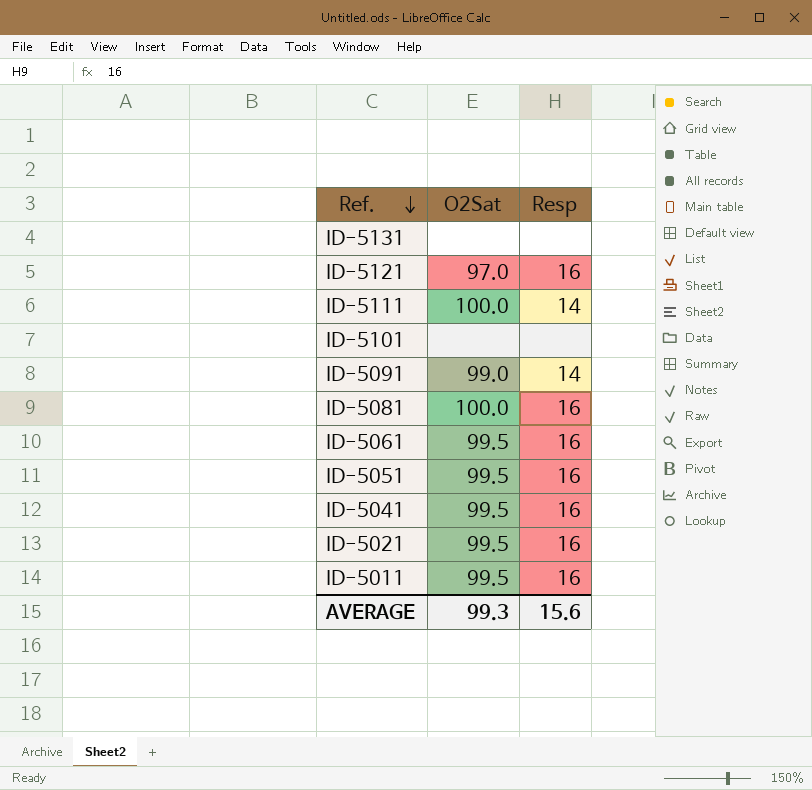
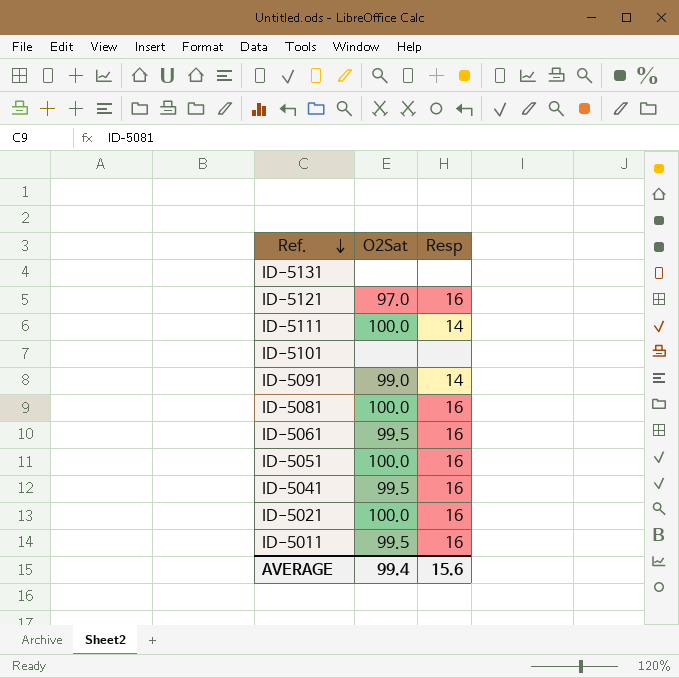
ID-5051 | O2Sat: 99.5 -> 100.0
ID-5021 | O2Sat: 99.5 -> 100.0
AVERAGE | O2Sat: 99.3 -> 99.4

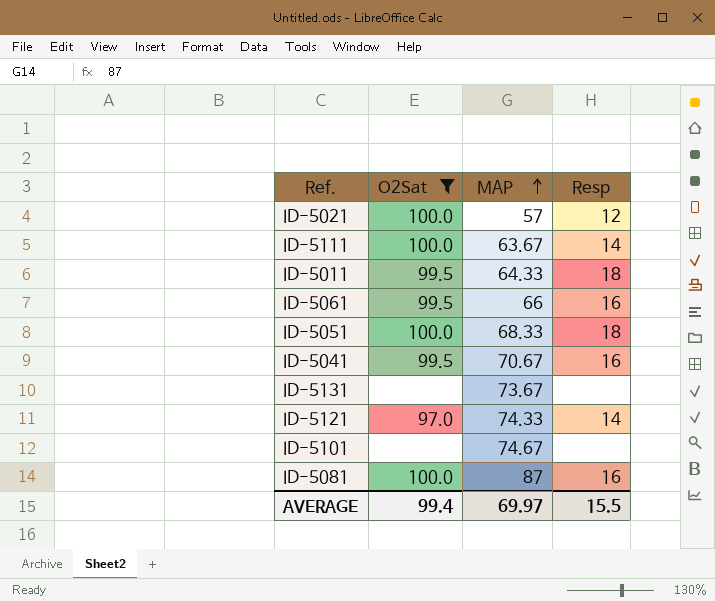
filter: none -> O2Sat != 99.0
row order: Ref. descending -> MAP ascending
column MAP | position: none -> 3
ID-5021 | Resp: 16 -> 12
ID-5011 | Resp: 16 -> 18
ID-5051 | Resp: 16 -> 18
ID-5121 | Resp: 16 -> 14
AVERAGE | Resp: 15.6 -> 15.5

